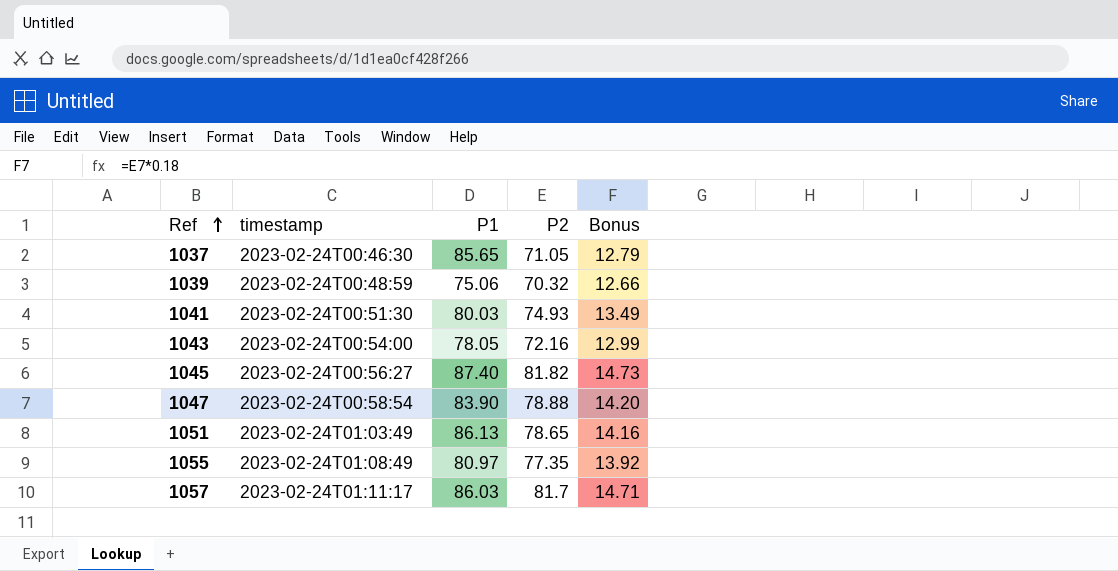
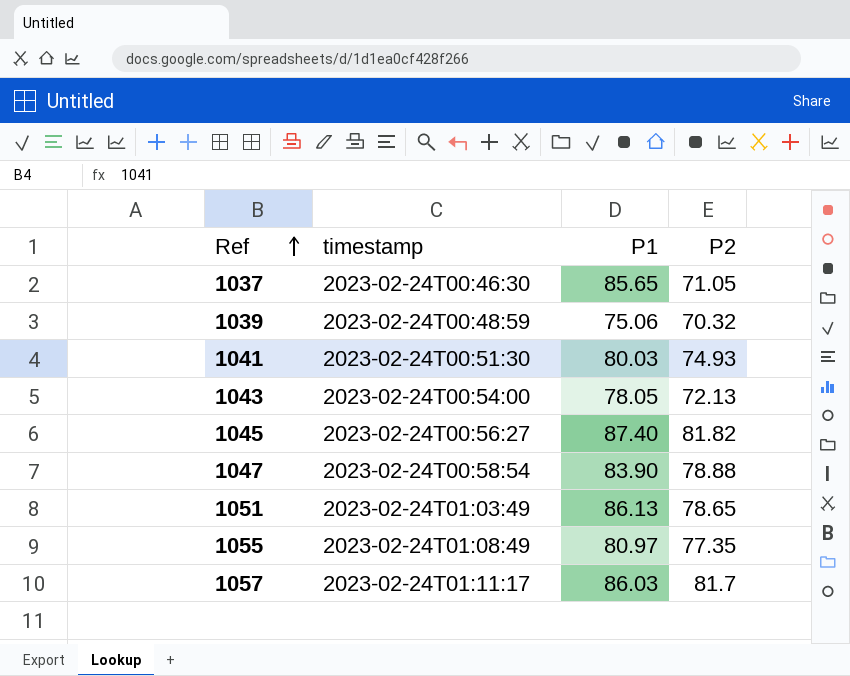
column Bonus | formula: [P2] * 0.18 -> none
1043 | P2: 72.16 -> 72.13

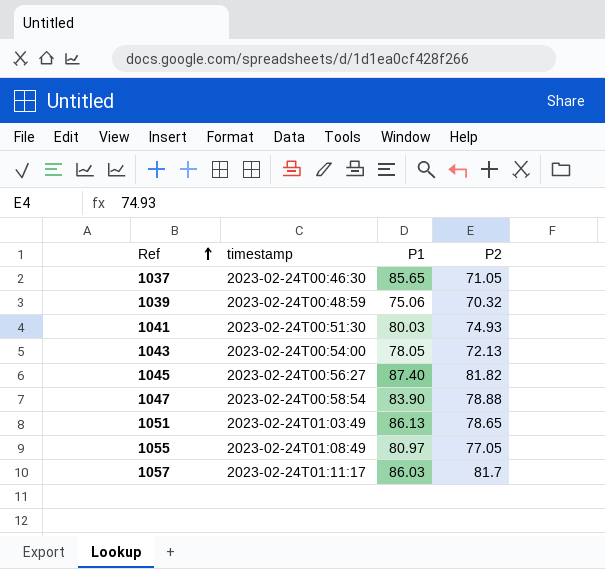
1055 | P2: 77.35 -> 77.05

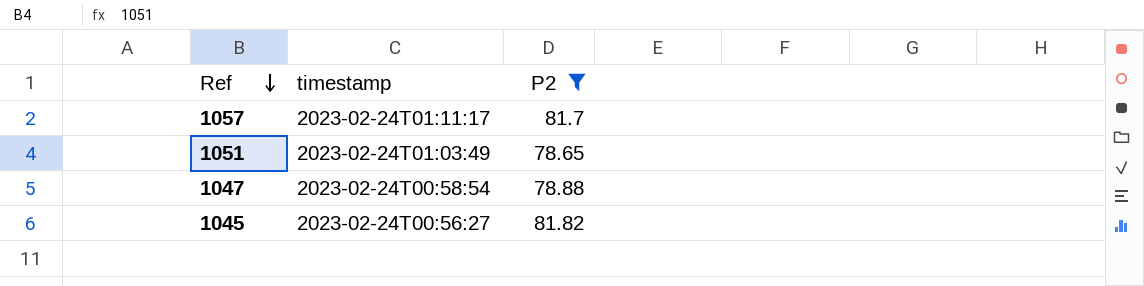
filter: none -> P2 >= 78.65
row order: Ref ascending -> Ref descending
column P1 | position: 3 -> none

